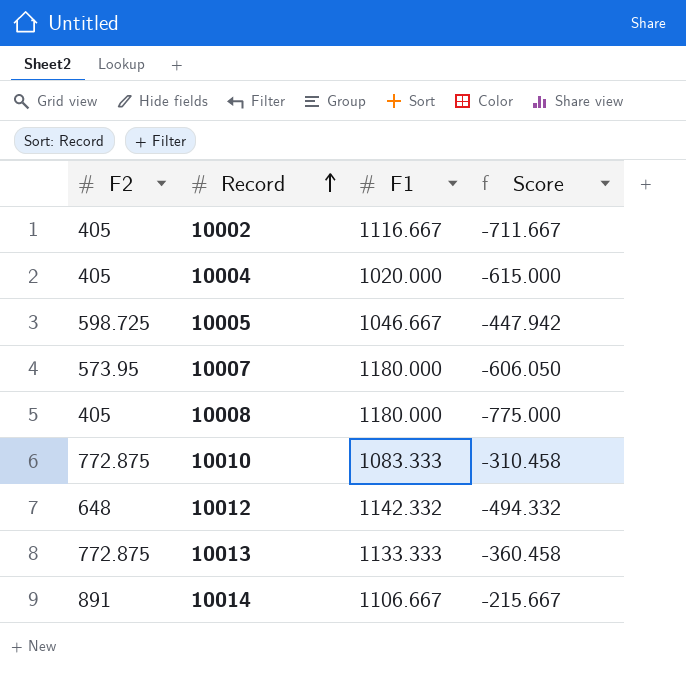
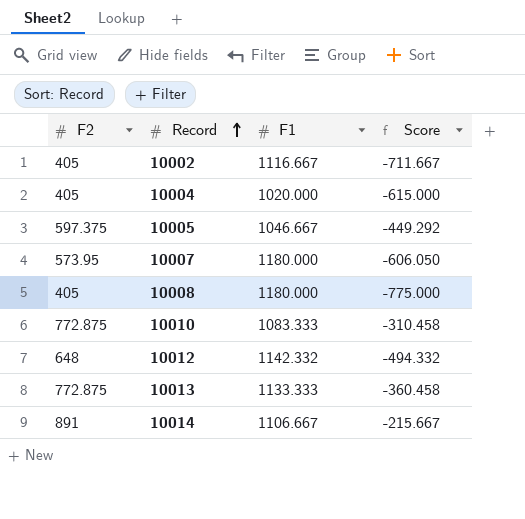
10005 | F2: 598.725 -> 597.375
10005 | Score: -447.942 -> -449.292

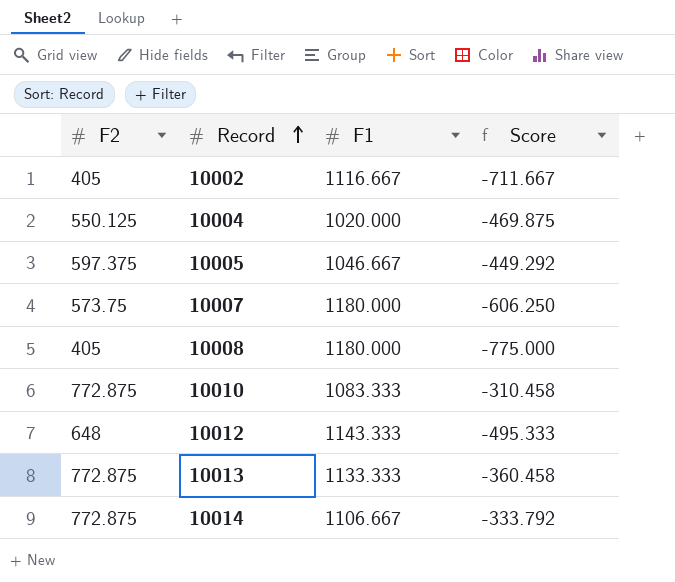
10004 | F2: 405 -> 550.125
10004 | Score: -615.000 -> -469.875
10007 | F2: 573.95 -> 573.75
10007 | Score: -606.050 -> -606.250
10012 | F1: 1142.332 -> 1143.333
10012 | Score: -494.332 -> -495.333
10014 | F2: 891 -> 772.875
10014 | Score: -215.667 -> -333.792

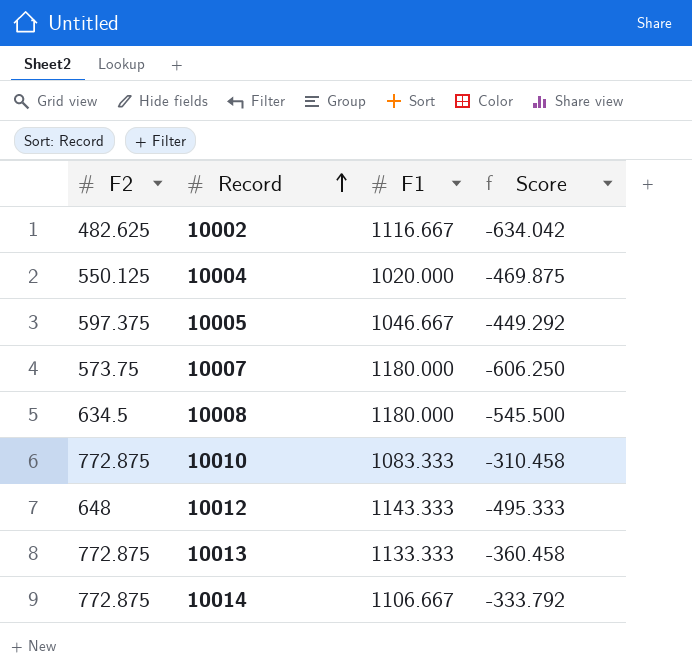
10002 | F2: 405 -> 482.625
10002 | Score: -711.667 -> -634.042
10008 | F2: 405 -> 634.5
10008 | Score: -775.000 -> -545.500

